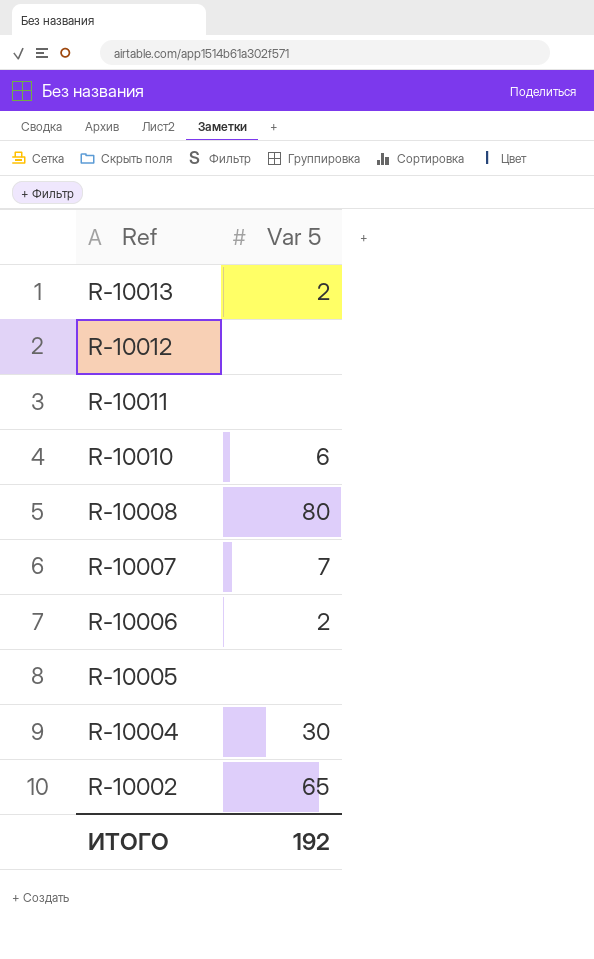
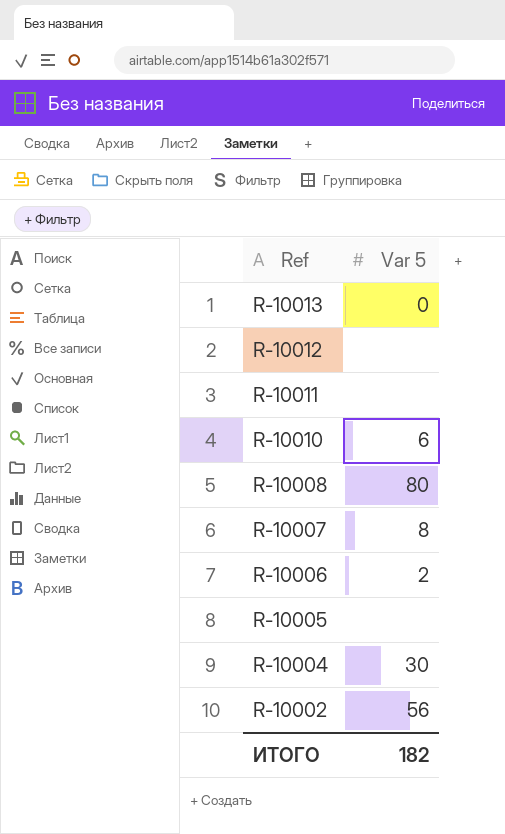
R-10013 | Var 5: 2 -> 0
R-10007 | Var 5: 7 -> 8
R-10002 | Var 5: 65 -> 56
ИТОГО | Var 5: 192 -> 182

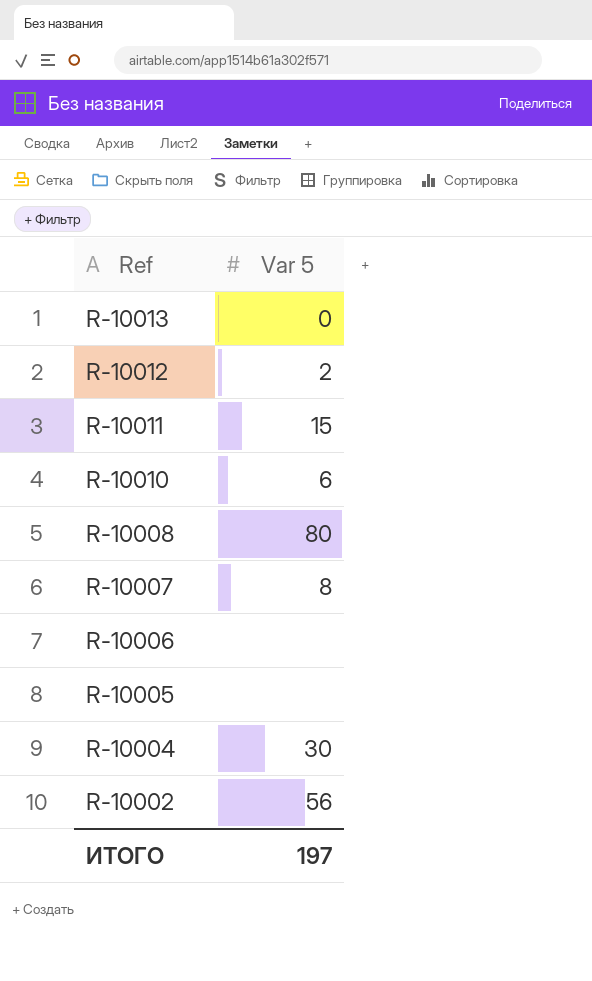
R-10012 | Var 5: none -> 2
R-10011 | Var 5: none -> 15
R-10006 | Var 5: 2 -> none
ИТОГО | Var 5: 182 -> 197

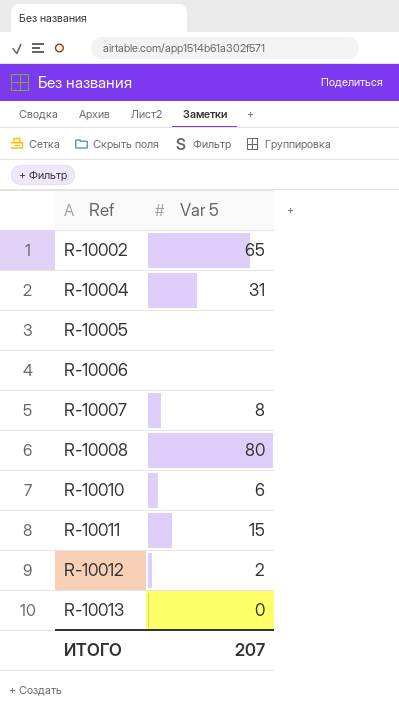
row order: Ref descending -> Ref ascending
R-10002 | Var 5: 56 -> 65
R-10004 | Var 5: 30 -> 31
ИТОГО | Var 5: 197 -> 207

